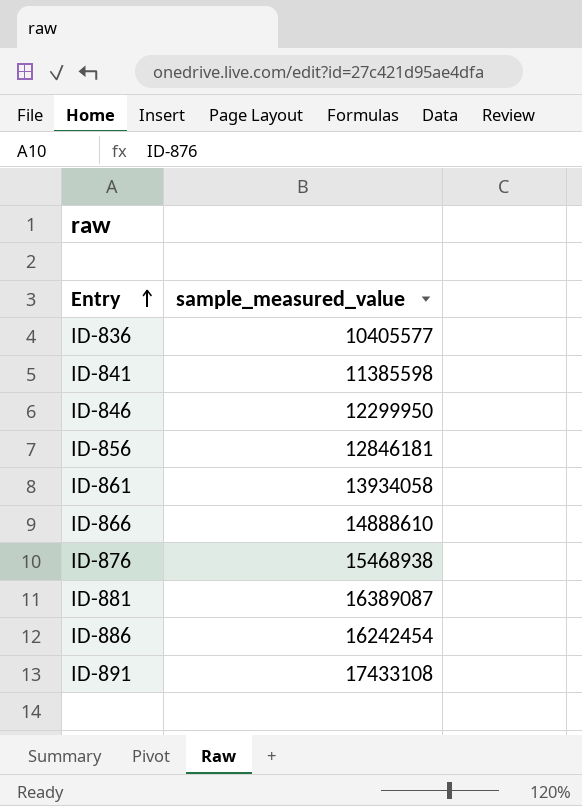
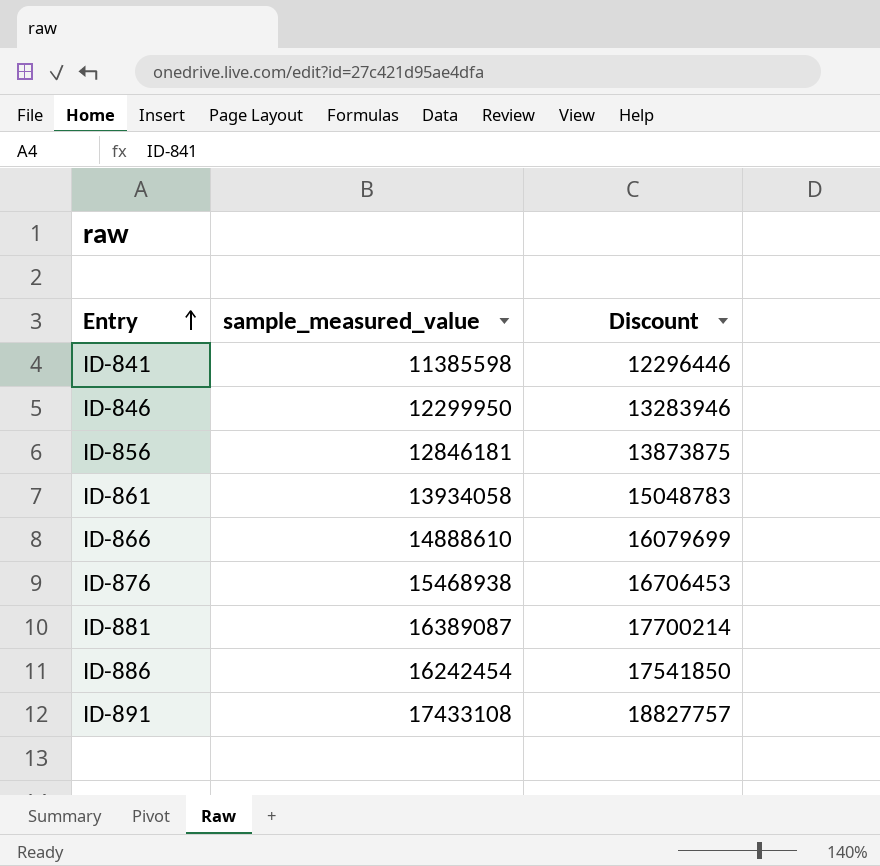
column Discount | formula: none -> [sample_measured_value] * 1.08
row ID-836: 10405577 -> none

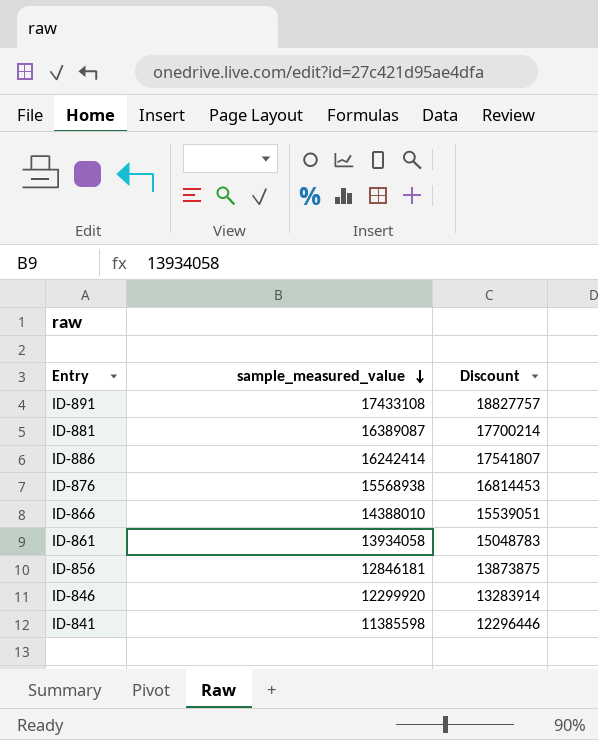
row order: Entry ascending -> sample_measured_value descending
ID-886 | sample_measured_value: 16242454 -> 16242414
ID-886 | Discount: 17541850 -> 17541807
ID-876 | sample_measured_value: 15468938 -> 15568938
ID-876 | Discount: 16706453 -> 16814453
ID-866 | sample_measured_value: 14888610 -> 14388010
ID-866 | Discount: 16079699 -> 15539051
ID-846 | sample_measured_value: 12299950 -> 12299920
ID-846 | Discount: 13283946 -> 13283914

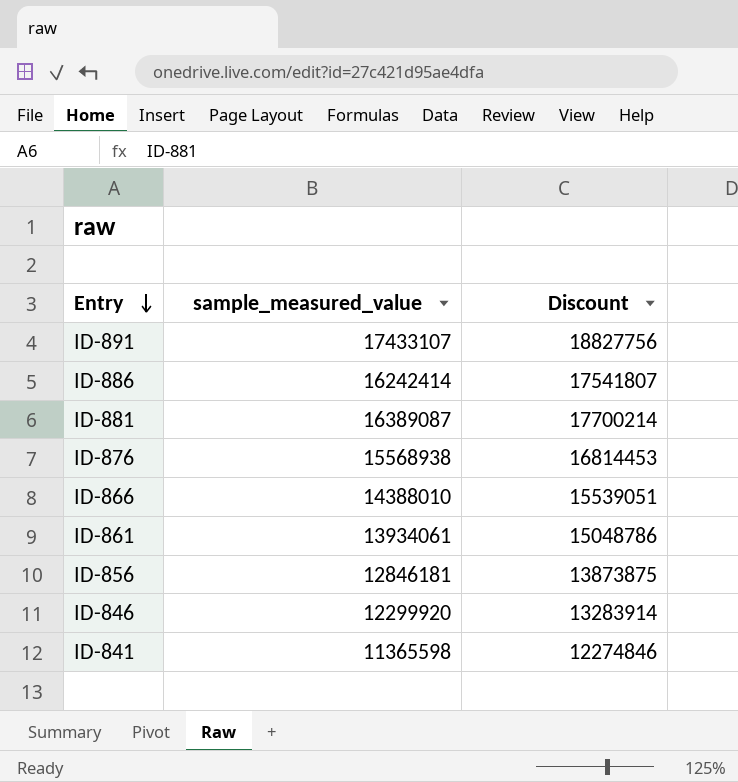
row order: sample_measured_value descending -> Entry descending
ID-891 | sample_measured_value: 17433108 -> 17433107
ID-891 | Discount: 18827757 -> 18827756
ID-861 | sample_measured_value: 13934058 -> 13934061
ID-861 | Discount: 15048783 -> 15048786
ID-841 | sample_measured_value: 11385598 -> 11365598
ID-841 | Discount: 12296446 -> 12274846

